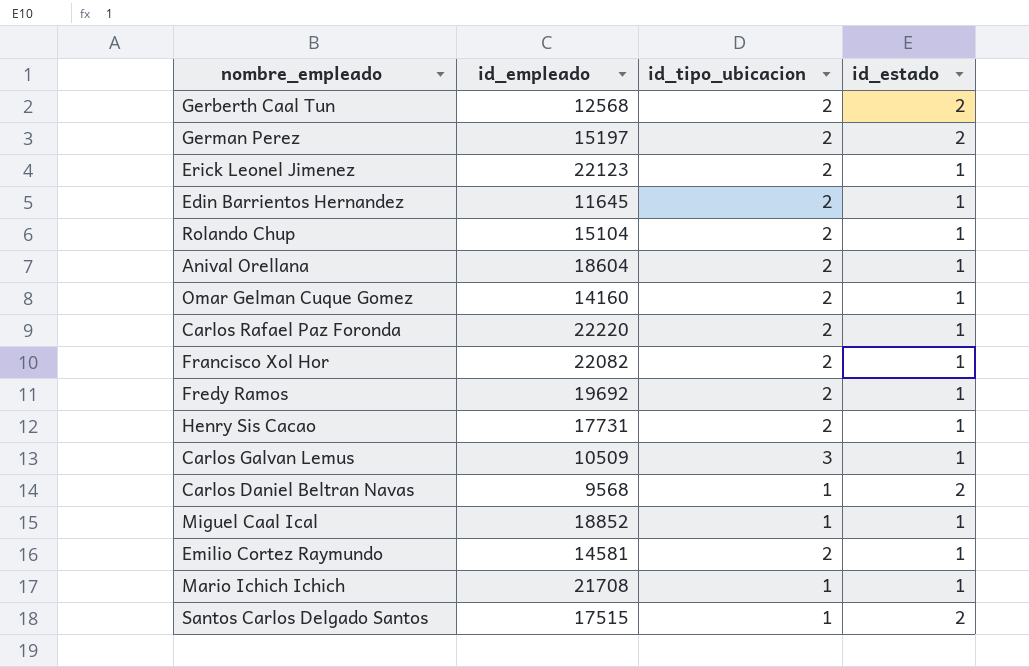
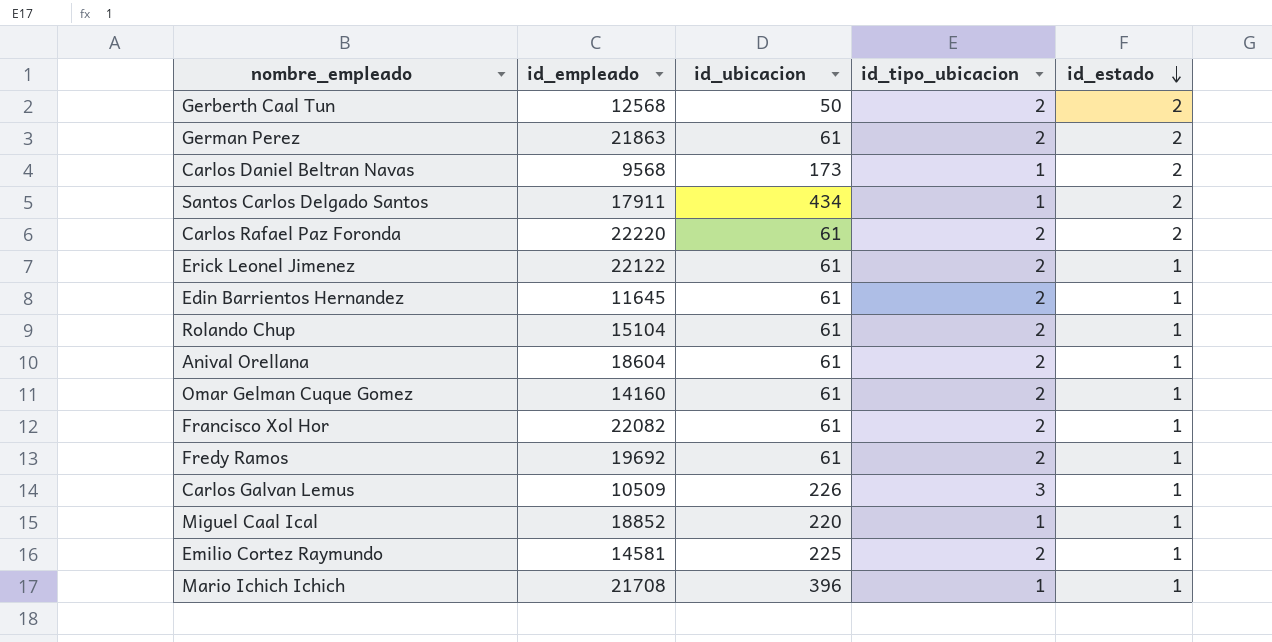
row order: none -> id_estado descending
column id_ubicacion | position: none -> 3
row Henry Sis Cacao: 17731 | 2 | 1 -> none
German Perez | id_empleado: 15197 -> 21863
Santos Carlos Delgado Santos | id_empleado: 17515 -> 17911
Carlos Rafael Paz Foronda | id_estado: 1 -> 2
Erick Leonel Jimenez | id_empleado: 22123 -> 22122

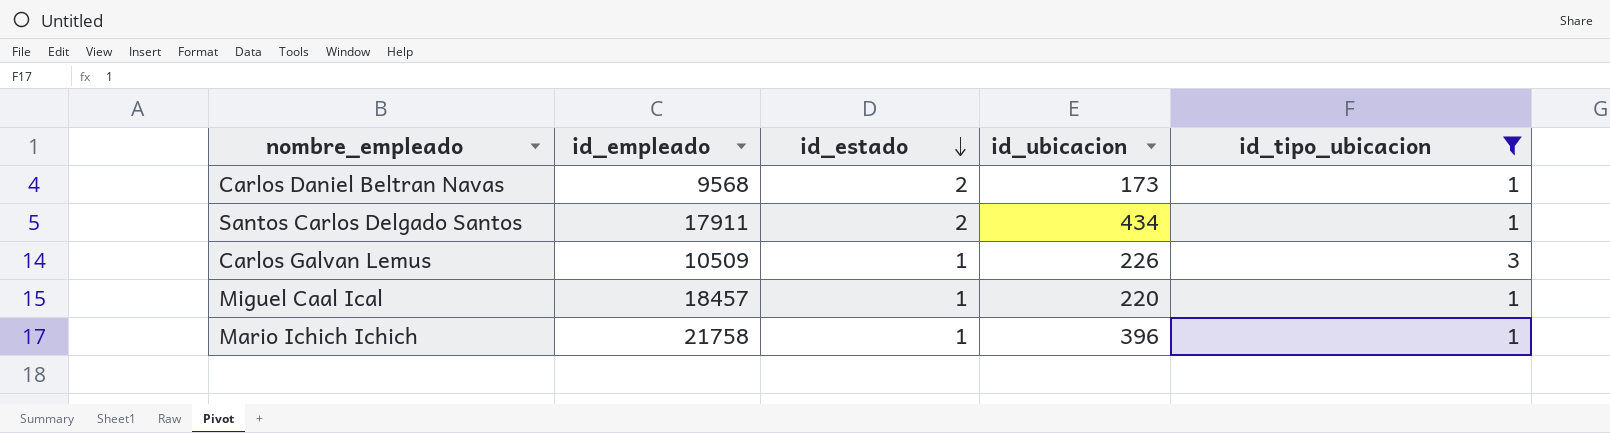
filter: none -> id_tipo_ubicacion != 2
column id_estado | position: 5 -> 3
Miguel Caal Ical | id_empleado: 18852 -> 18457
Mario Ichich Ichich | id_empleado: 21708 -> 21758

